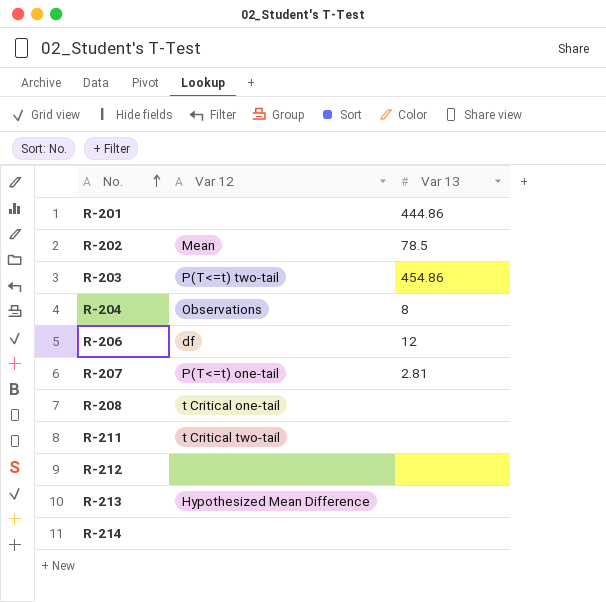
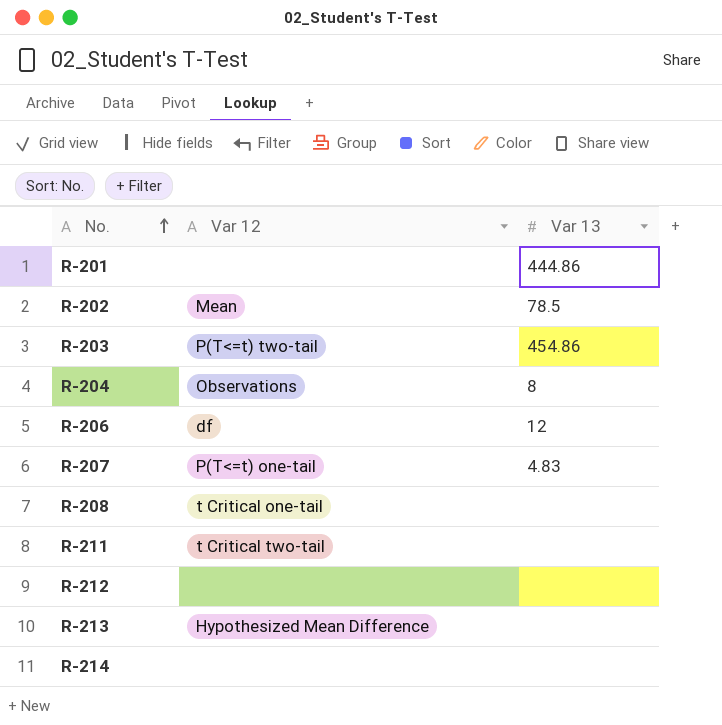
R-207 | Var 13: 2.81 -> 4.83

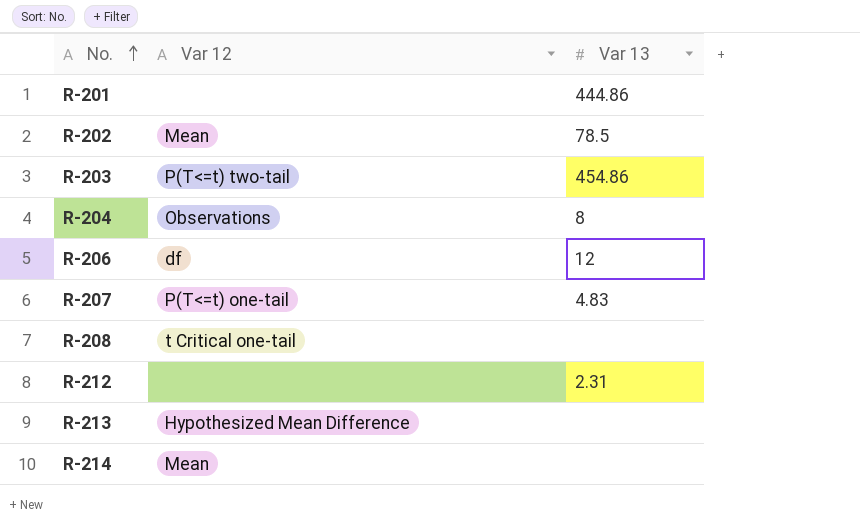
row R-211: t Critical two-tail | none -> none
R-212 | Var 13: none -> 2.31
R-214 | Var 12: none -> Mean

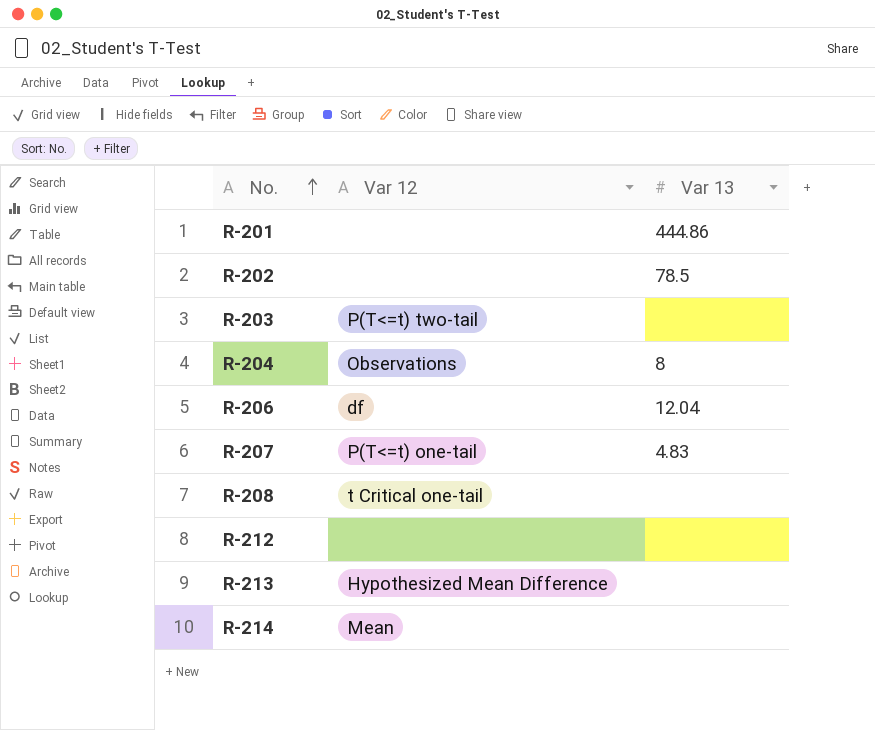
R-202 | Var 12: Mean -> none
R-203 | Var 13: 454.86 -> none
R-206 | Var 13: 12 -> 12.04
R-212 | Var 13: 2.31 -> none

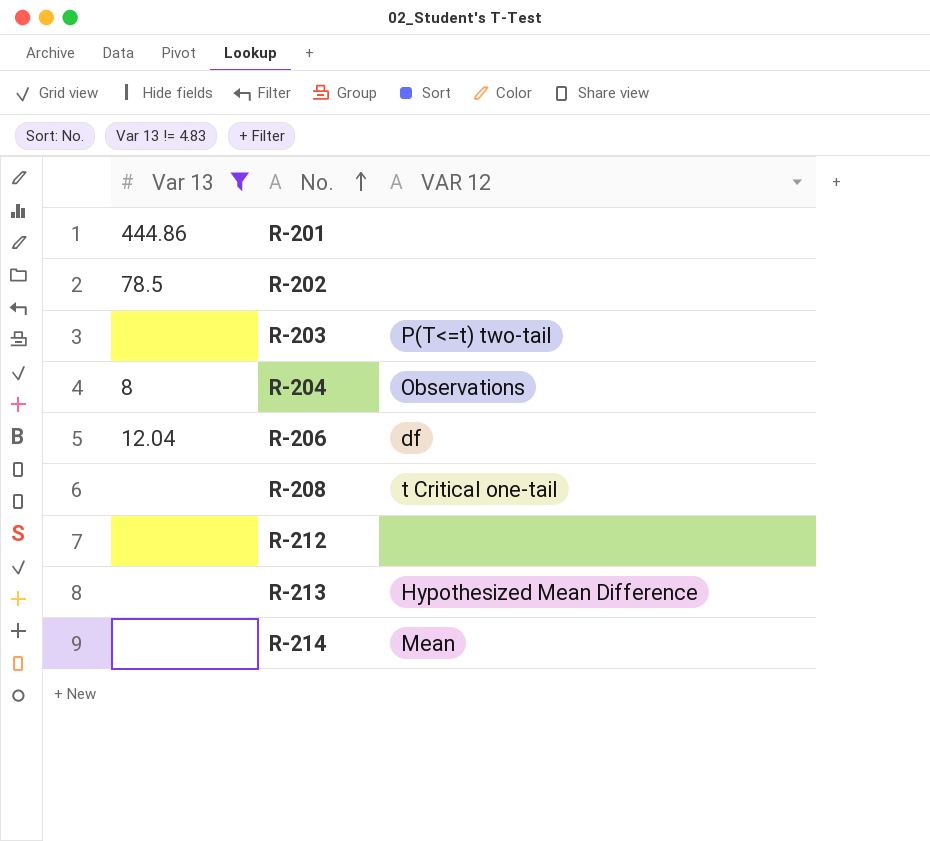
filter: none -> Var 13 != 4.83
column Var 13 | position: 3 -> 1
column name: Var 12 -> VAR 12

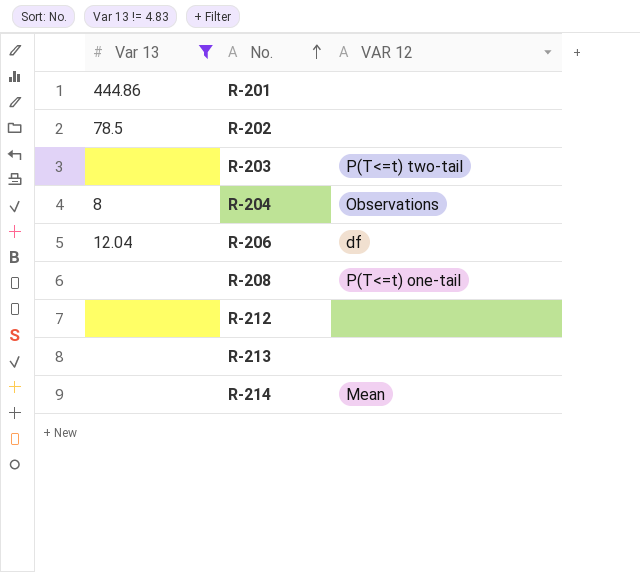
R-208 | VAR 12: t Critical one-tail -> P(T<=t) one-tail
R-213 | VAR 12: Hypothesized Mean Difference -> none

